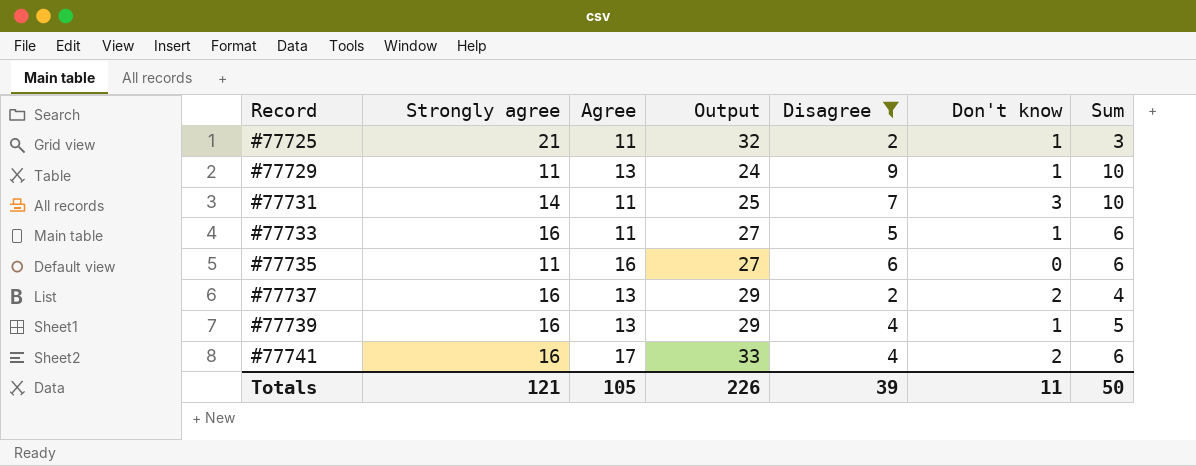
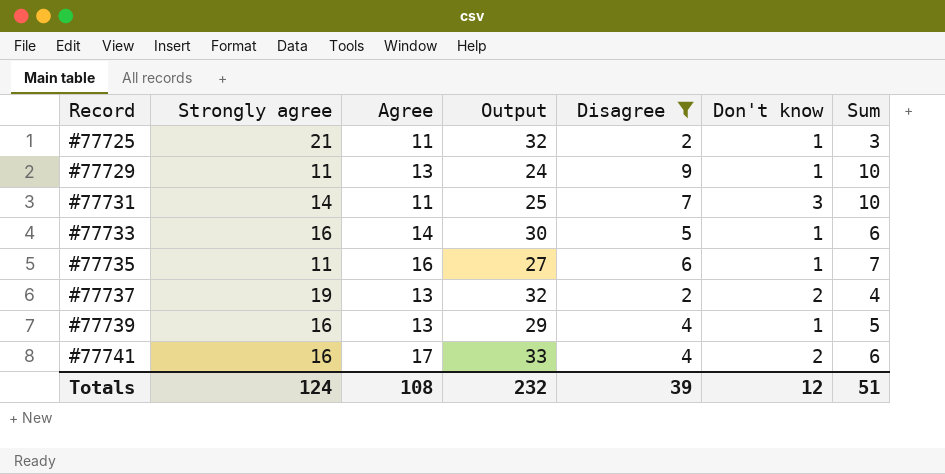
#77733 | Agree: 11 -> 14
#77733 | Output: 27 -> 30
#77735 | Don't know: 0 -> 1
#77735 | Sum: 6 -> 7
#77737 | Strongly agree: 16 -> 19
#77737 | Output: 29 -> 32
Totals | Strongly agree: 121 -> 124
Totals | Agree: 105 -> 108
Totals | Output: 226 -> 232
Totals | Don't know: 11 -> 12
Totals | Sum: 50 -> 51

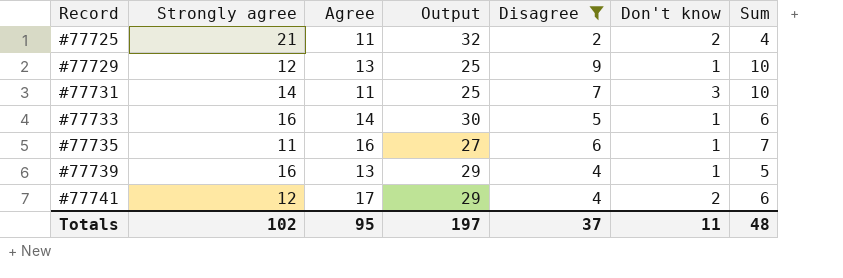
row #77737: 19 | 13 | 32 | 2 | 2 | 4 -> none
#77725 | Don't know: 1 -> 2
#77725 | Sum: 3 -> 4
#77729 | Strongly agree: 11 -> 12
#77729 | Output: 24 -> 25
#77741 | Strongly agree: 16 -> 12
#77741 | Output: 33 -> 29
Totals | Strongly agree: 124 -> 102
Totals | Agree: 108 -> 95
Totals | Output: 232 -> 197
Totals | Disagree: 39 -> 37
Totals | Don't know: 12 -> 11
Totals | Sum: 51 -> 48

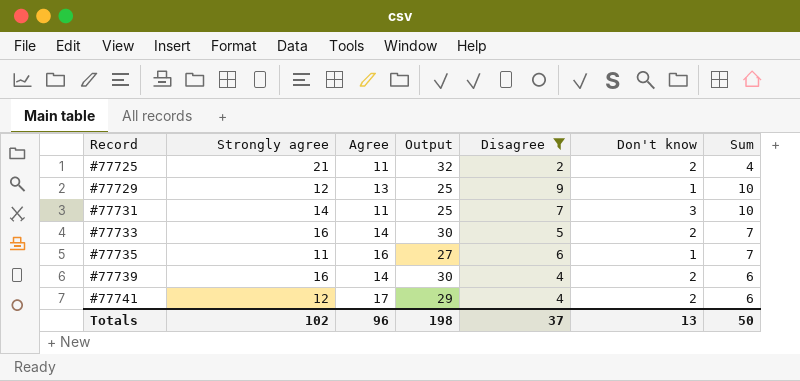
#77733 | Don't know: 1 -> 2
#77733 | Sum: 6 -> 7
#77739 | Agree: 13 -> 14
#77739 | Output: 29 -> 30
#77739 | Don't know: 1 -> 2
#77739 | Sum: 5 -> 6
Totals | Agree: 95 -> 96
Totals | Output: 197 -> 198
Totals | Don't know: 11 -> 13
Totals | Sum: 48 -> 50

